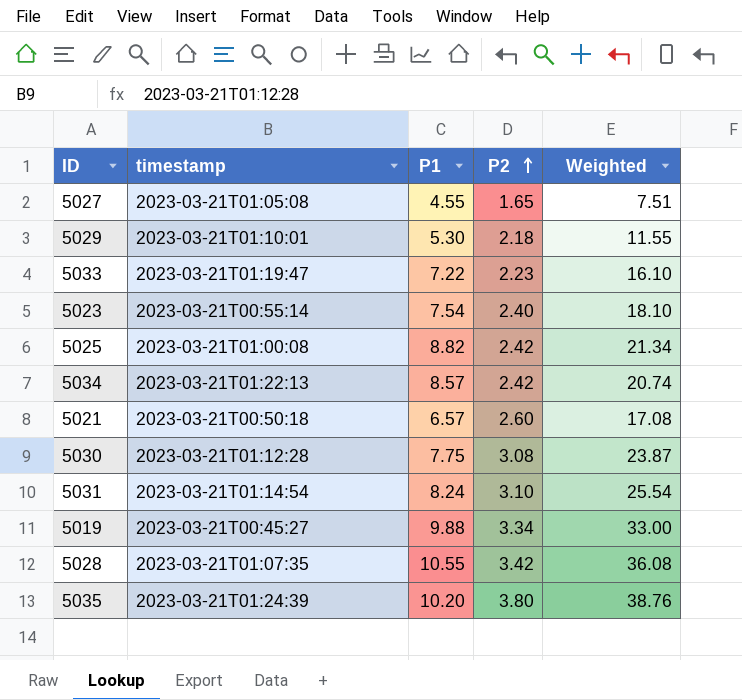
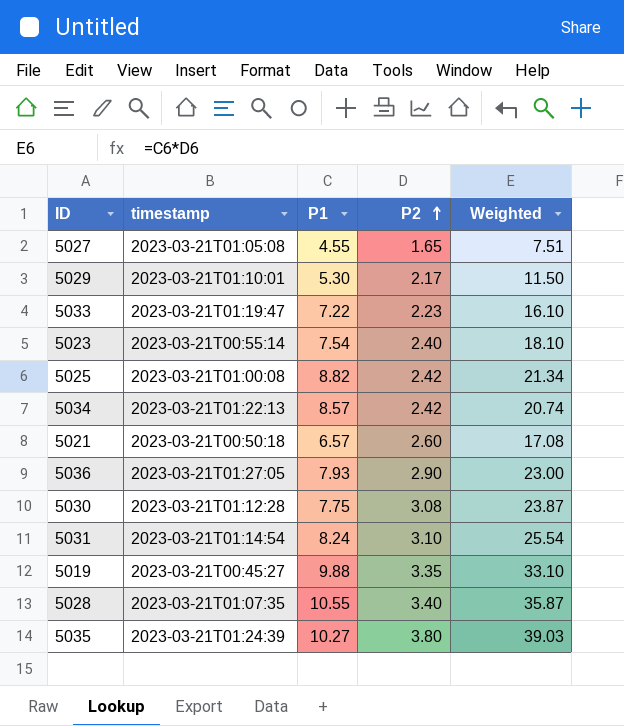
5029 | P2: 2.18 -> 2.17
5029 | Weighted: 11.55 -> 11.50
row 5036: none -> 2023-03-21T01:27:05 | 7.93 | 2.90 | 23.00
5019 | P2: 3.34 -> 3.35
5019 | Weighted: 33.00 -> 33.10
5028 | P2: 3.42 -> 3.40
5028 | Weighted: 36.08 -> 35.87
5035 | P1: 10.20 -> 10.27
5035 | Weighted: 38.76 -> 39.03

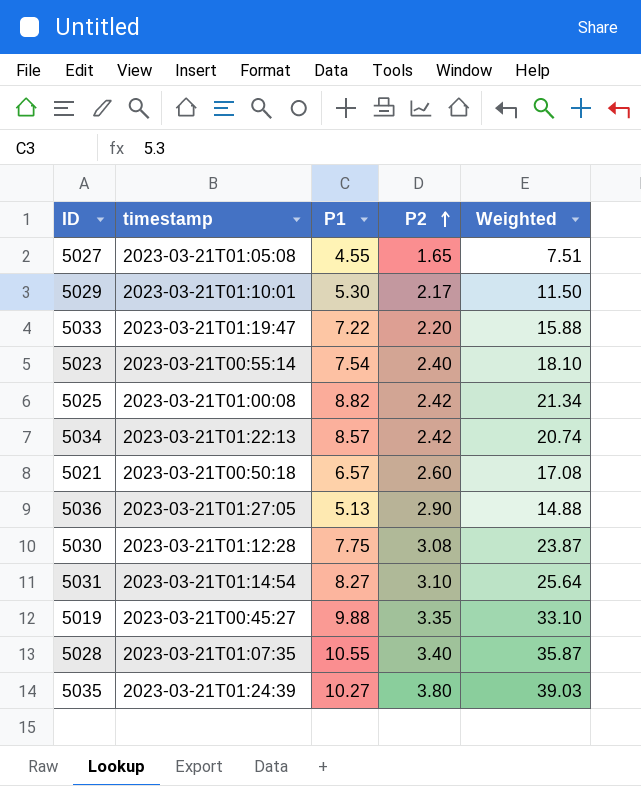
5033 | P2: 2.23 -> 2.20
5033 | Weighted: 16.10 -> 15.88
5036 | P1: 7.93 -> 5.13
5036 | Weighted: 23.00 -> 14.88
5031 | P1: 8.24 -> 8.27
5031 | Weighted: 25.54 -> 25.64

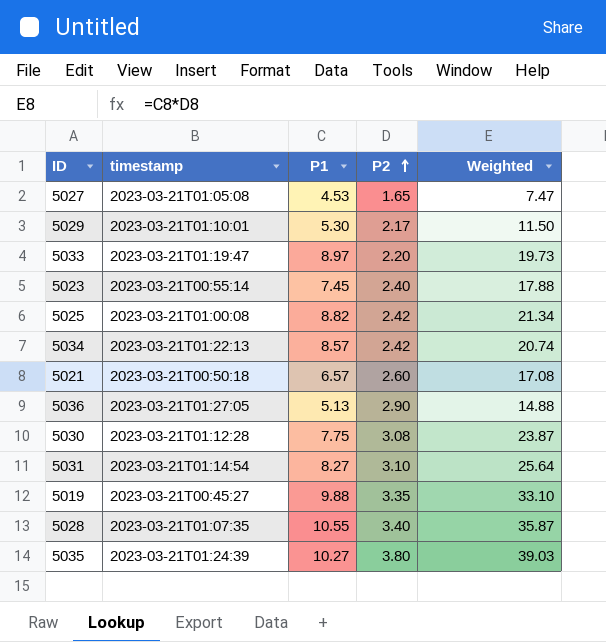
5027 | P1: 4.55 -> 4.53
5027 | Weighted: 7.51 -> 7.47
5033 | P1: 7.22 -> 8.97
5033 | Weighted: 15.88 -> 19.73
5023 | P1: 7.54 -> 7.45
5023 | Weighted: 18.10 -> 17.88

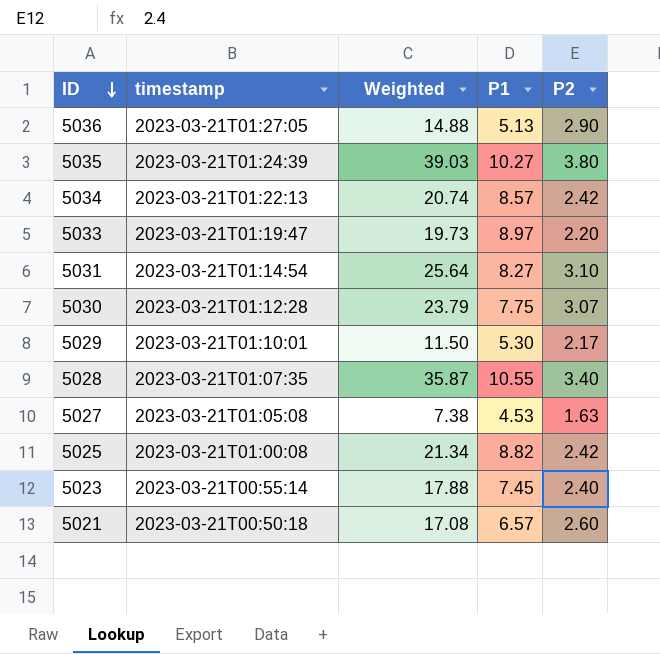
row order: P2 ascending -> ID descending
column Weighted | position: 5 -> 3
row 5019: 2023-03-21T00:45:27 | 9.88 | 3.35 | 33.10 -> none
5030 | Weighted: 23.87 -> 23.79
5030 | P2: 3.08 -> 3.07
5027 | Weighted: 7.47 -> 7.38
5027 | P2: 1.65 -> 1.63

